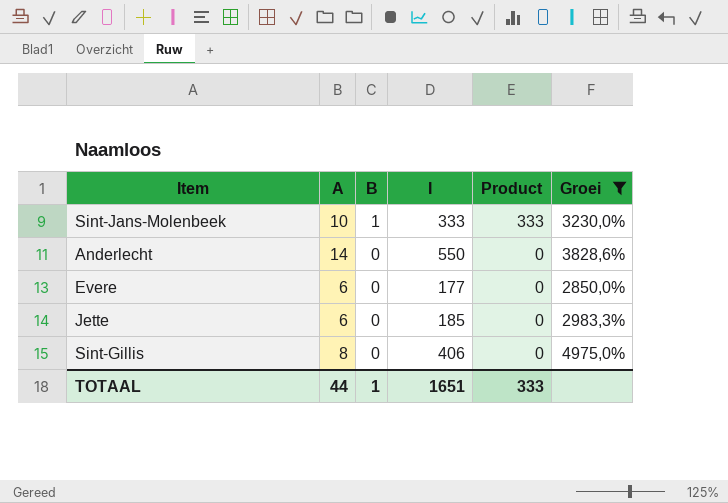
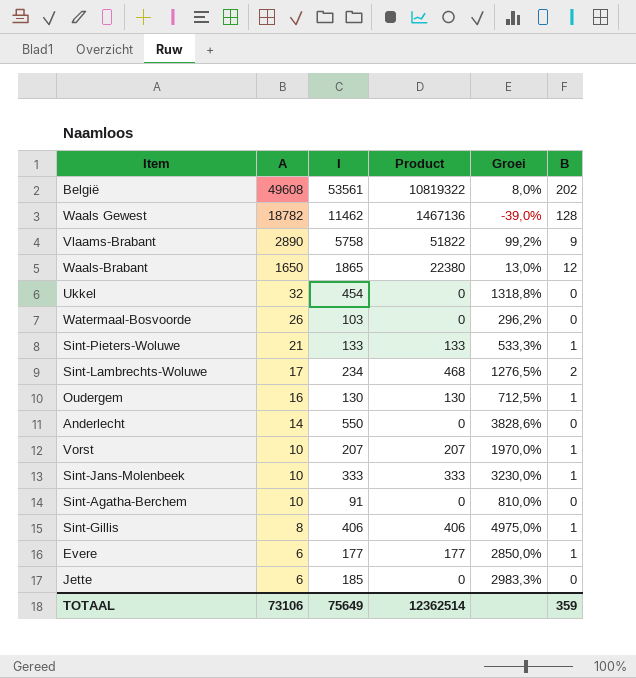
filter: Groei >= 2850,0% -> none
row order: B descending -> A descending
column B | position: 3 -> 6
Sint-Gillis | Product: 0 -> 406
Sint-Gillis | B: 0 -> 1
Evere | Product: 0 -> 177
Evere | B: 0 -> 1
TOTAAL | A: 44 -> 73106
TOTAAL | I: 1651 -> 75649
TOTAAL | Product: 333 -> 12362514
TOTAAL | B: 1 -> 359

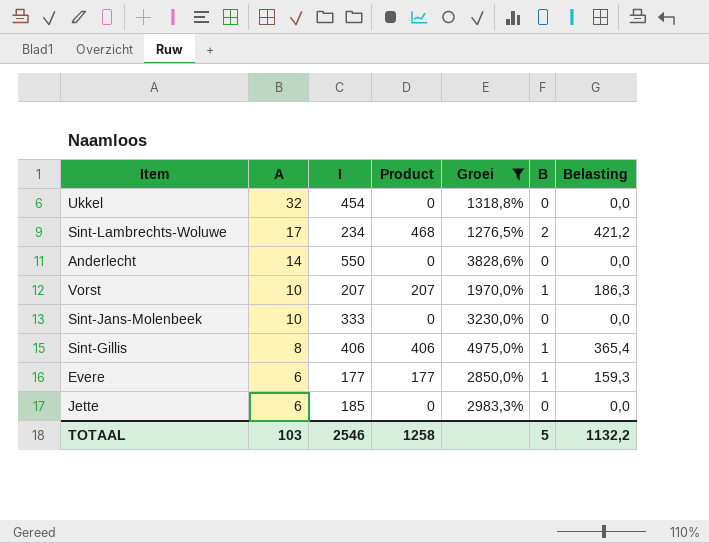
filter: none -> Groei >= 1276,5%
column Belasting | formula: none -> [Product] * 0,9
Sint-Jans-Molenbeek | Product: 333 -> 0
Sint-Jans-Molenbeek | B: 1 -> 0
TOTAAL | A: 73106 -> 103
TOTAAL | I: 75649 -> 2546
TOTAAL | Product: 12362514 -> 1258
TOTAAL | B: 359 -> 5

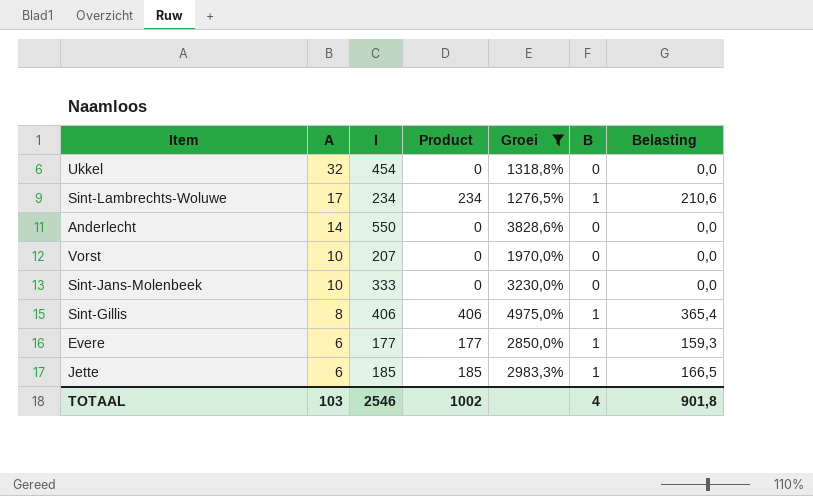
Sint-Lambrechts-Woluwe | Product: 468 -> 234
Sint-Lambrechts-Woluwe | B: 2 -> 1
Sint-Lambrechts-Woluwe | Belasting: 421,2 -> 210,6
Vorst | Product: 207 -> 0
Vorst | B: 1 -> 0
Vorst | Belasting: 186,3 -> 0,0
Jette | Product: 0 -> 185
Jette | B: 0 -> 1
Jette | Belasting: 0,0 -> 166,5
TOTAAL | Product: 1258 -> 1002
TOTAAL | B: 5 -> 4
TOTAAL | Belasting: 1132,2 -> 901,8

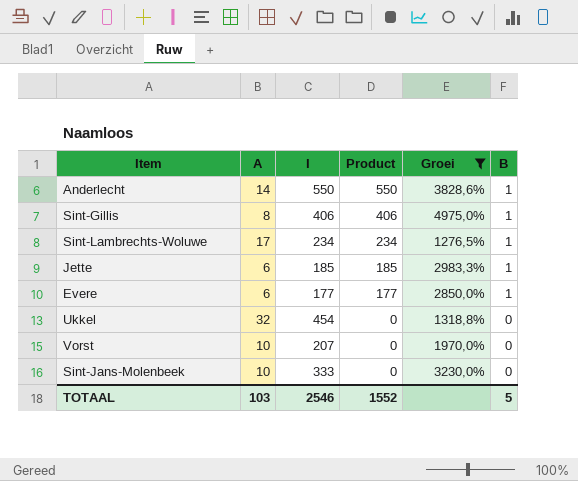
row order: A descending -> Product descending
column Belasting | formula: [Product] * 0,9 -> none
Anderlecht | Product: 0 -> 550
Anderlecht | B: 0 -> 1
TOTAAL | Product: 1002 -> 1552
TOTAAL | B: 4 -> 5

